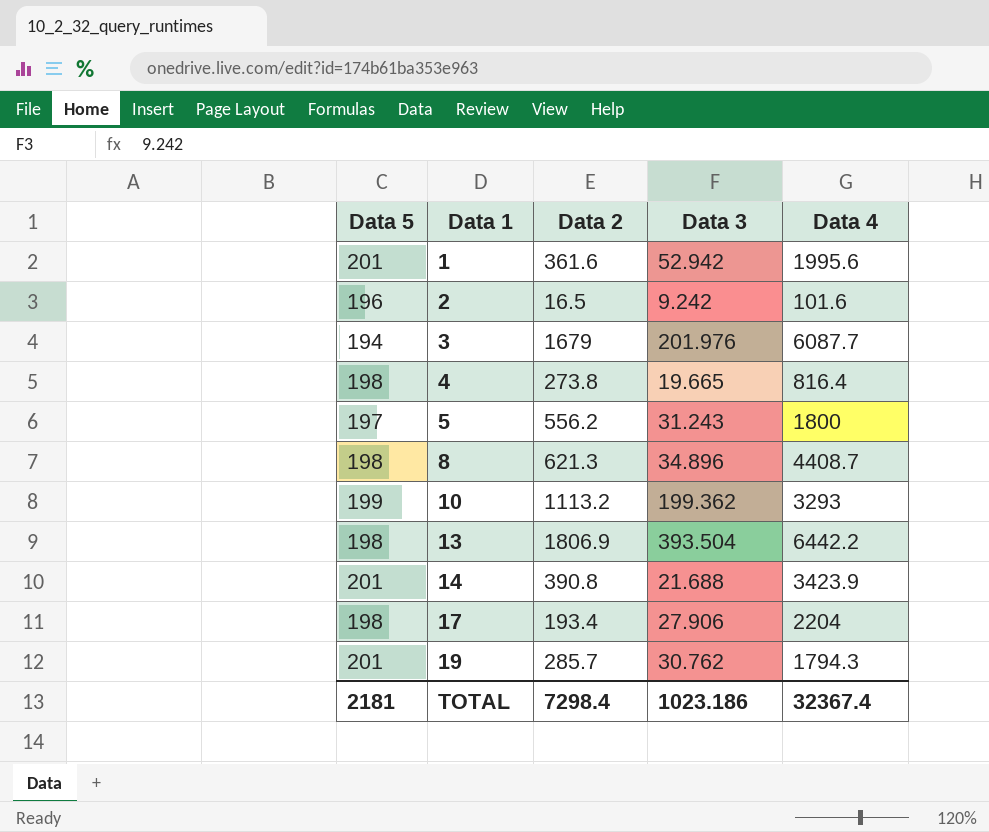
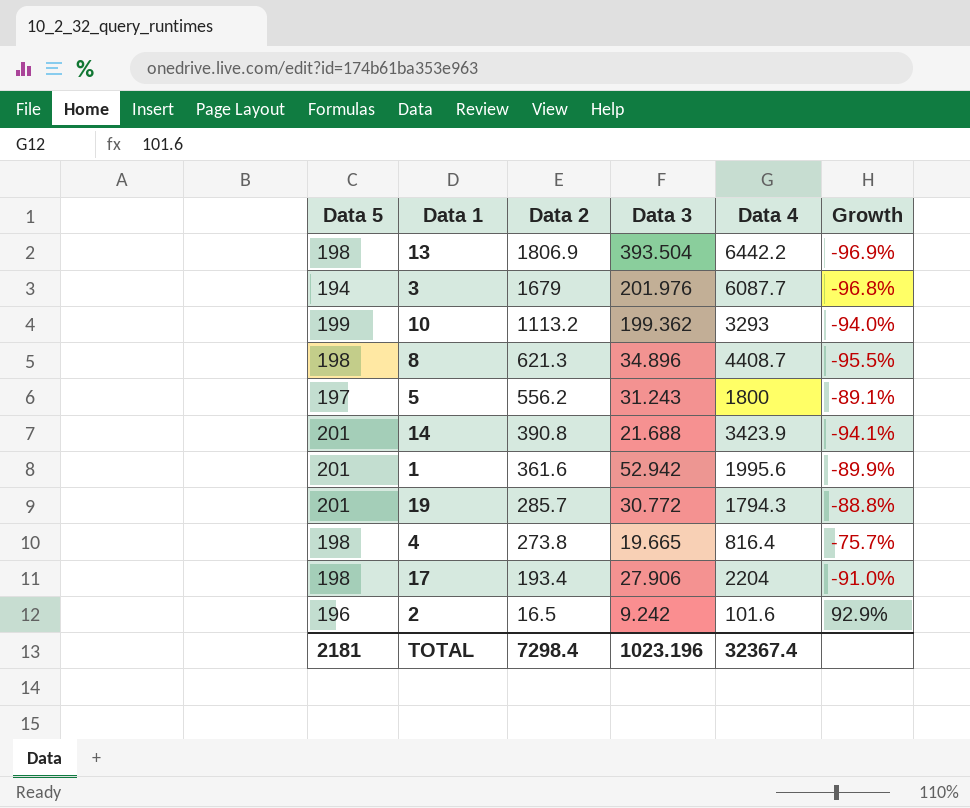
row order: Data 1 ascending -> Data 2 descending
column Growth | formula: none -> ([Data 5] - [Data 4]) / [Data 4]
19 | Data 3: 30.762 -> 30.772
TOTAL | Data 3: 1023.186 -> 1023.196

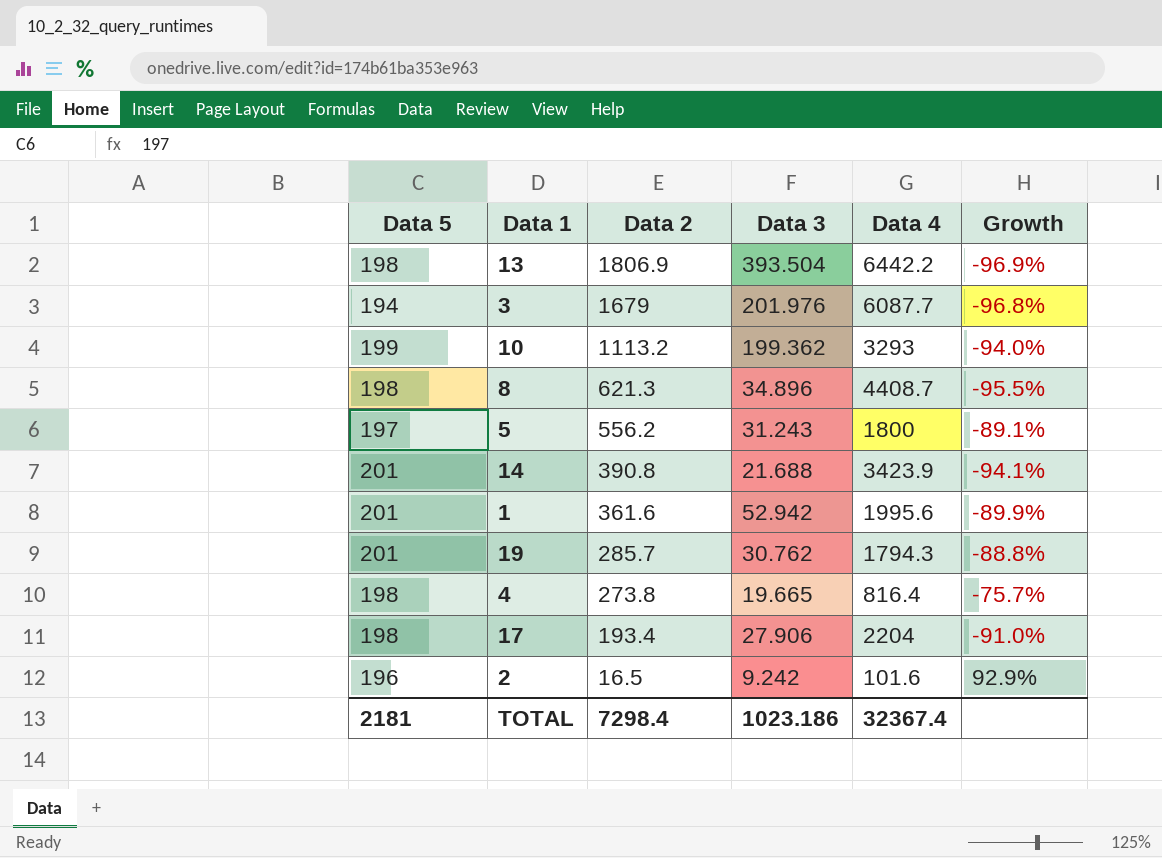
19 | Data 3: 30.772 -> 30.762
TOTAL | Data 3: 1023.196 -> 1023.186

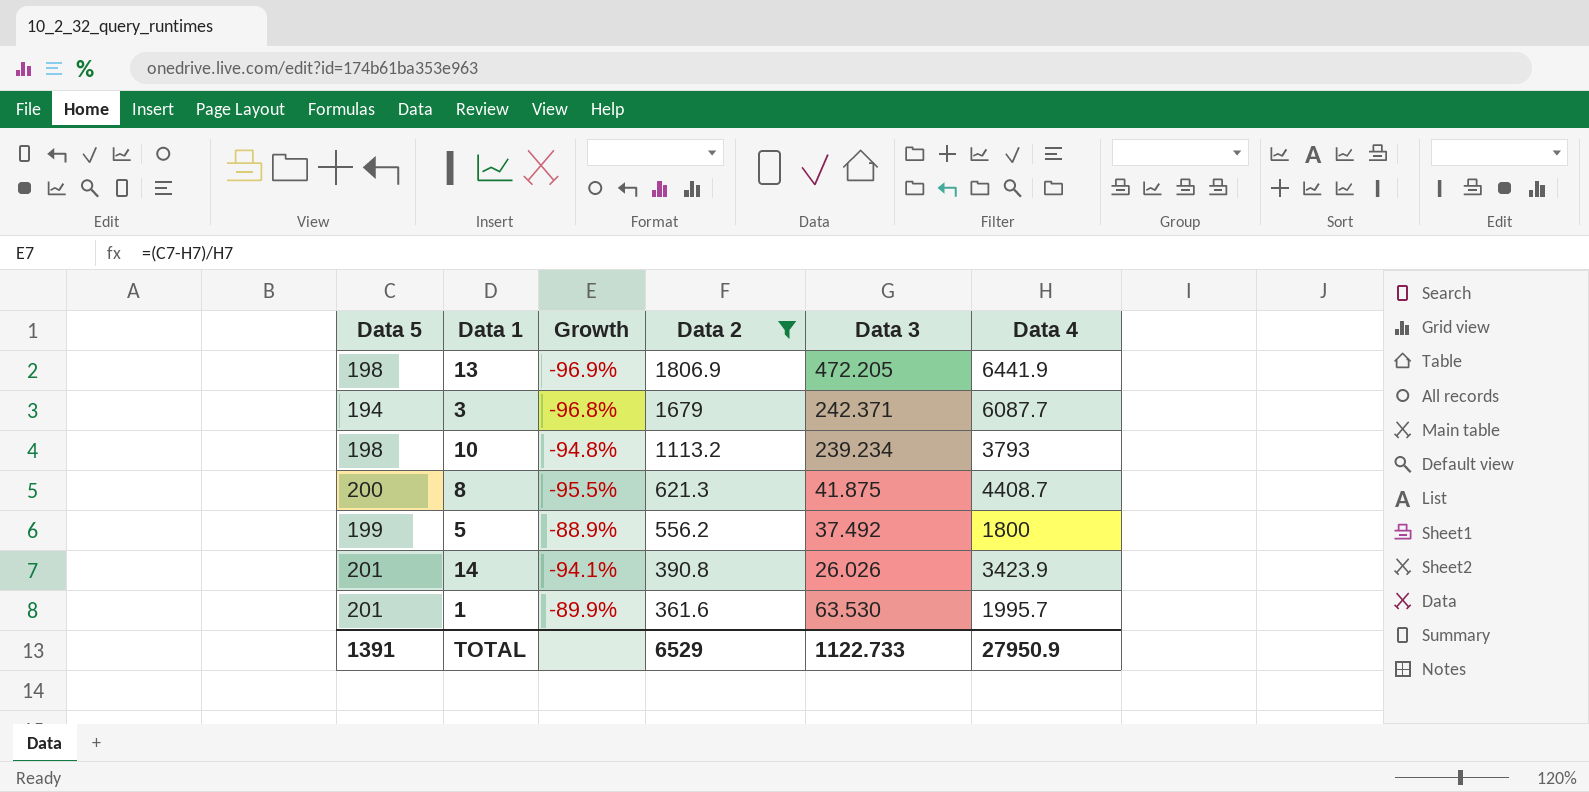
filter: none -> Data 2 >= 361.6
column Growth | position: 6 -> 3
13 | Data 3: 393.504 -> 472.205
13 | Data 4: 6442.2 -> 6441.9
3 | Data 3: 201.976 -> 242.371
10 | Data 5: 199 -> 198
10 | Growth: -94.0% -> -94.8%
10 | Data 3: 199.362 -> 239.234
10 | Data 4: 3293 -> 3793
8 | Data 5: 198 -> 200
8 | Data 3: 34.896 -> 41.875
5 | Data 5: 197 -> 199
5 | Growth: -89.1% -> -88.9%
5 | Data 3: 31.243 -> 37.492
14 | Data 3: 21.688 -> 26.026
1 | Data 3: 52.942 -> 63.530
1 | Data 4: 1995.6 -> 1995.7
TOTAL | Data 5: 2181 -> 1391
TOTAL | Data 2: 7298.4 -> 6529
TOTAL | Data 3: 1023.186 -> 1122.733
TOTAL | Data 4: 32367.4 -> 27950.9

